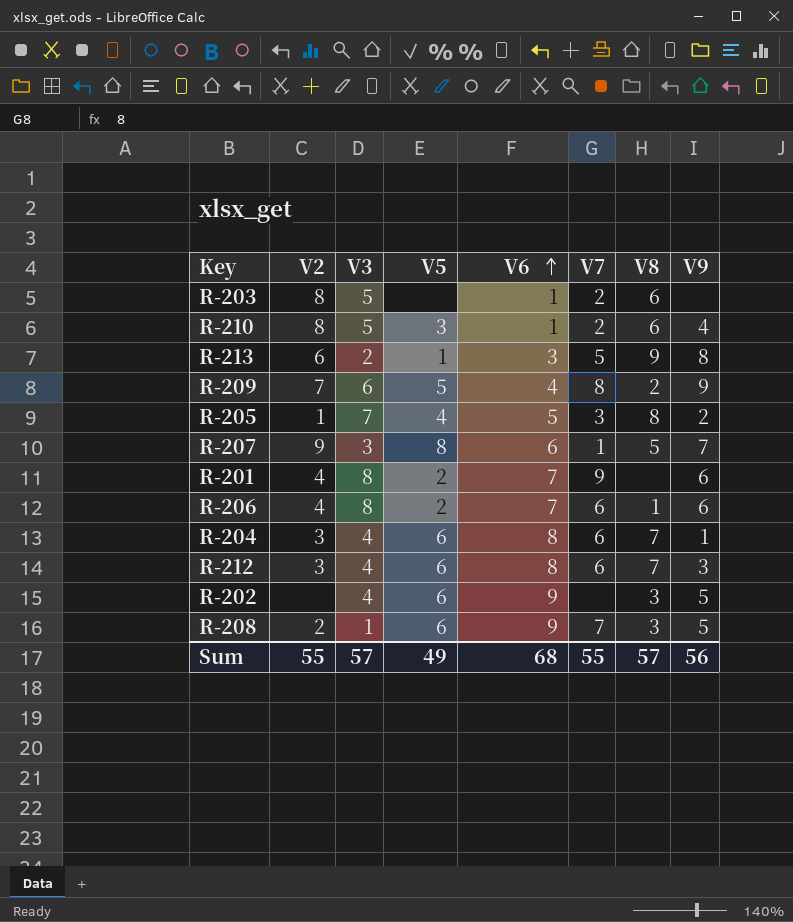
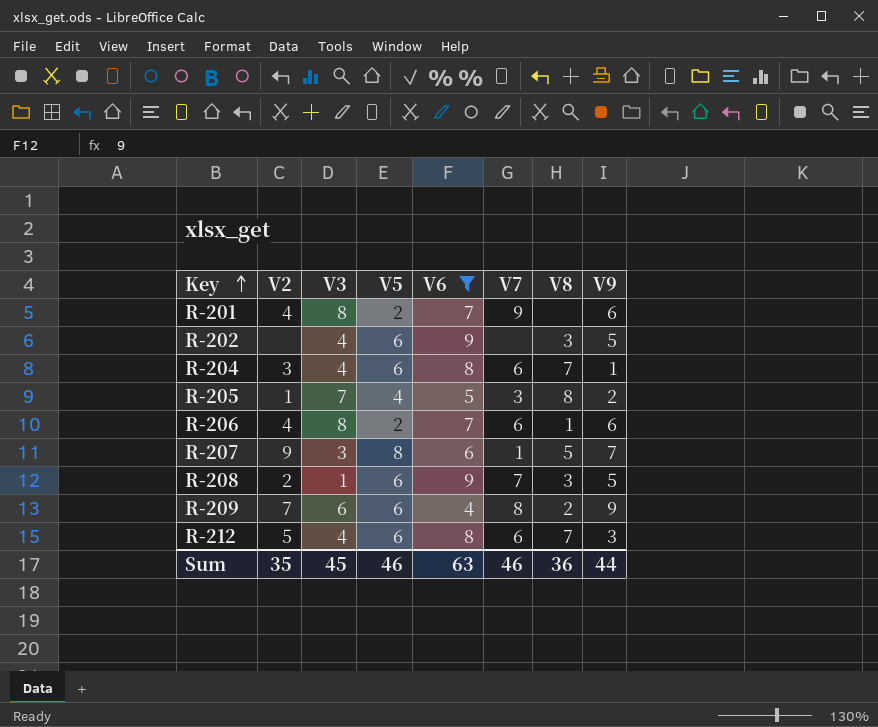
filter: none -> V6 >= 4
row order: V6 ascending -> Key ascending
R-209 | V5: 5 -> 6
R-212 | V2: 3 -> 5
Sum | V2: 55 -> 35
Sum | V3: 57 -> 45
Sum | V5: 49 -> 46
Sum | V6: 68 -> 63
Sum | V7: 55 -> 46
Sum | V8: 57 -> 36
Sum | V9: 56 -> 44

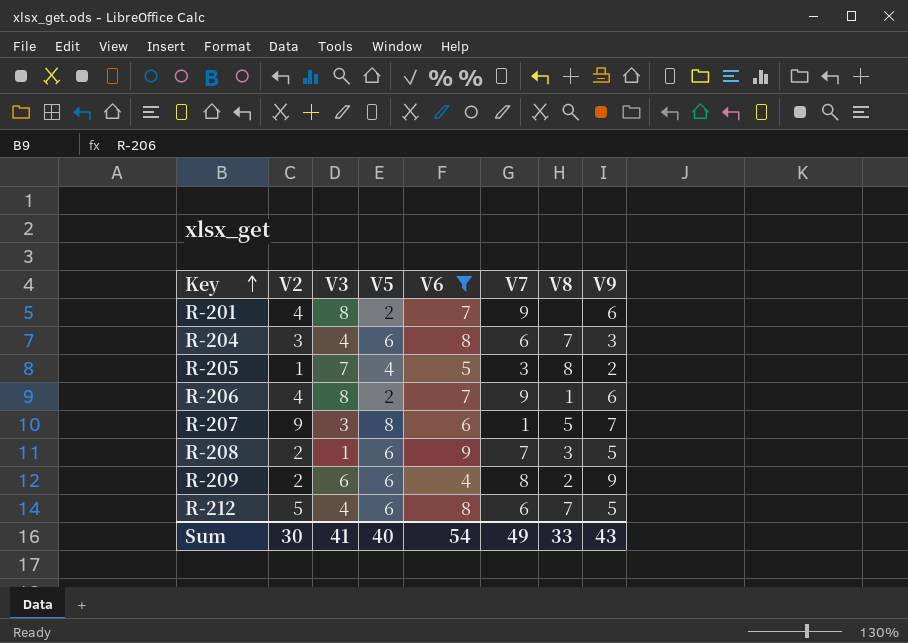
row R-202: none | 4 | 6 | 9 | none | 3 | 5 -> none
R-204 | V9: 1 -> 3
R-206 | V7: 6 -> 9
R-209 | V2: 7 -> 2
R-212 | V9: 3 -> 5
Sum | V2: 35 -> 30
Sum | V3: 45 -> 41
Sum | V5: 46 -> 40
Sum | V6: 63 -> 54
Sum | V7: 46 -> 49
Sum | V8: 36 -> 33
Sum | V9: 44 -> 43

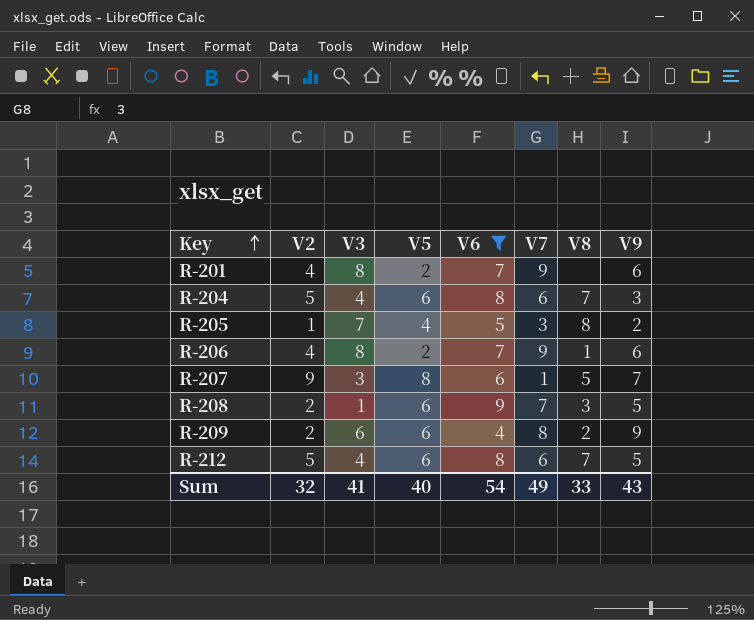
R-204 | V2: 3 -> 5
Sum | V2: 30 -> 32

